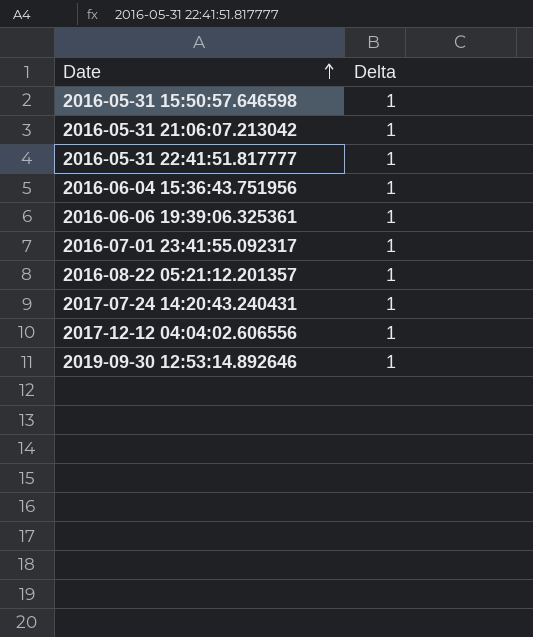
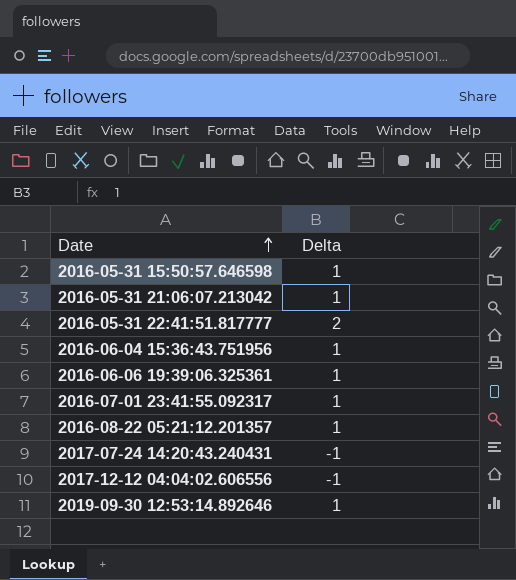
2016-05-31 22:41:51.817777 | Delta: 1 -> 2
2017-07-24 14:20:43.240431 | Delta: 1 -> -1
2017-12-12 04:04:02.606556 | Delta: 1 -> -1

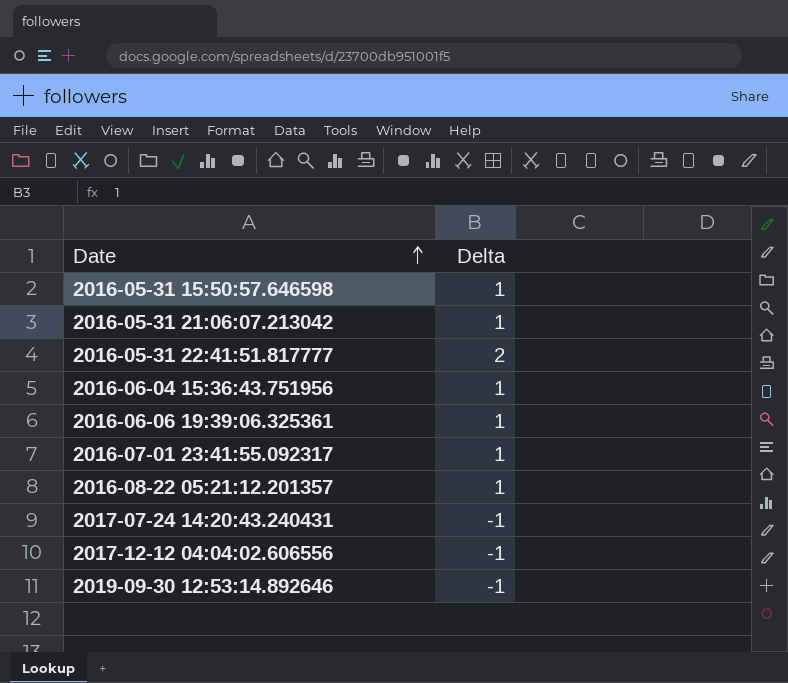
2019-09-30 12:53:14.892646 | Delta: 1 -> -1

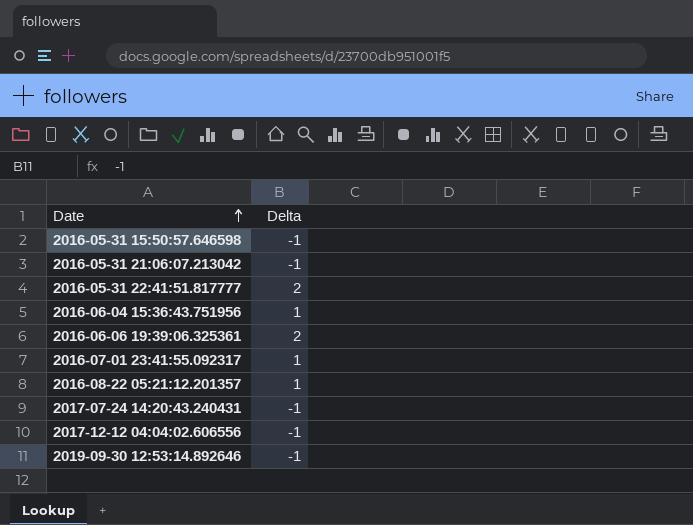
2016-05-31 15:50:57.646598 | Delta: 1 -> -1
2016-05-31 21:06:07.213042 | Delta: 1 -> -1
2016-06-06 19:39:06.325361 | Delta: 1 -> 2

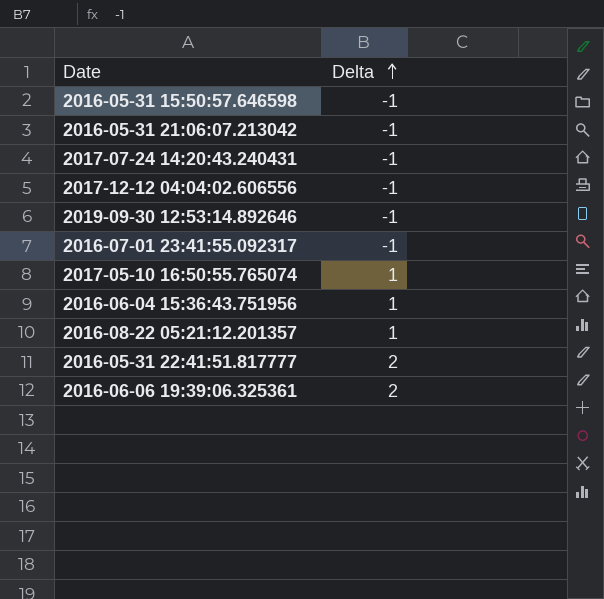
row order: Date ascending -> Delta ascending
2016-07-01 23:41:55.092317 | Delta: 1 -> -1
row 2017-05-10 16:50:55.765074: none -> 1

